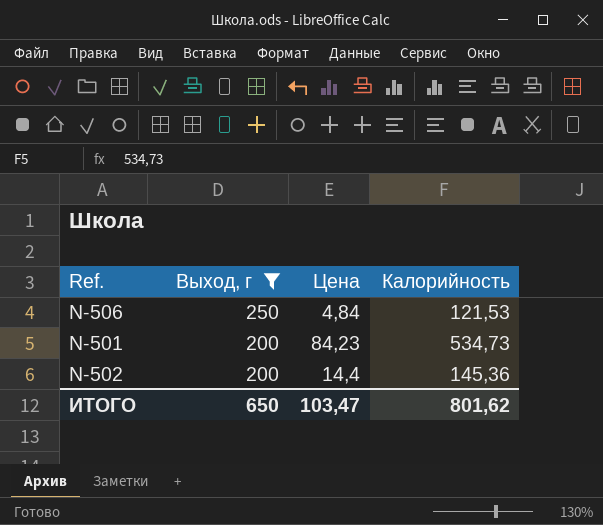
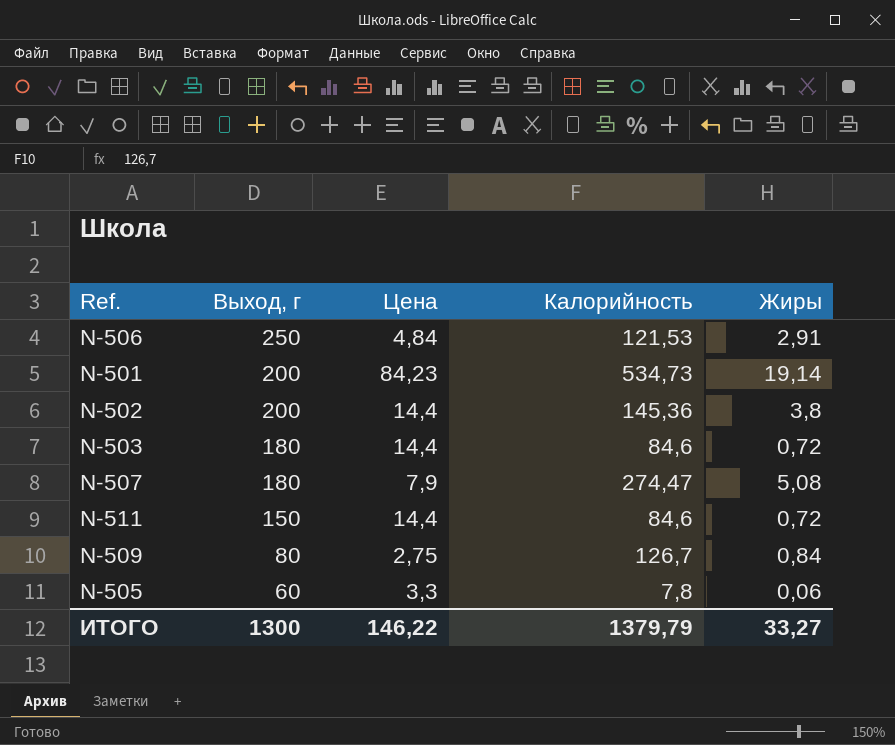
filter: Выход, г >= 200 -> none
column Жиры | position: none -> 5
ИТОГО | Выход, г: 650 -> 1300
ИТОГО | Цена: 103,47 -> 146,22
ИТОГО | Калорийность: 801,62 -> 1379,79

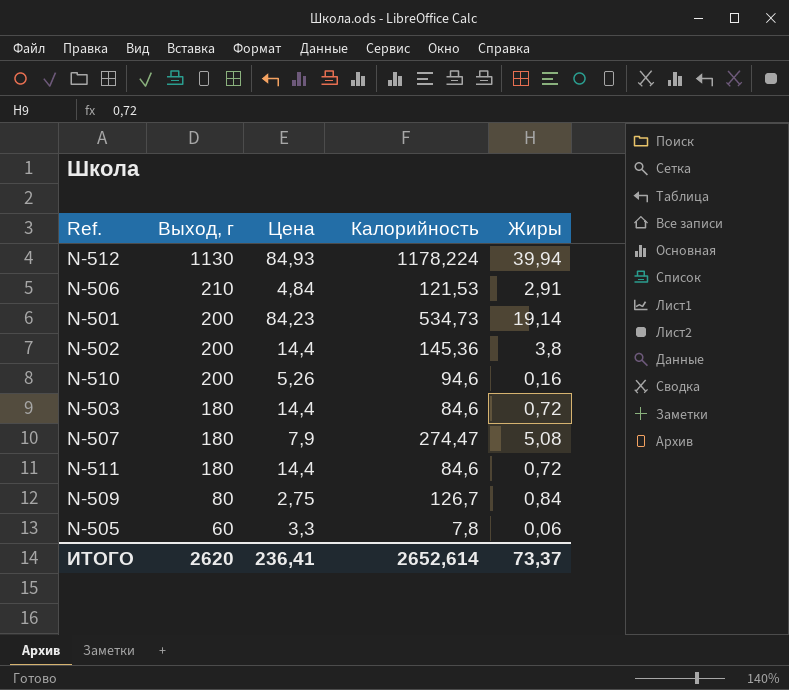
row N-512: none -> 1130 | 84,93 | 1178,224 | 39,94
N-506 | Выход, г: 250 -> 210
row N-510: none -> 200 | 5,26 | 94,6 | 0,16
N-511 | Выход, г: 150 -> 180
ИТОГО | Выход, г: 1300 -> 2620
ИТОГО | Цена: 146,22 -> 236,41
ИТОГО | Калорийность: 1379,79 -> 2652,614
ИТОГО | Жиры: 33,27 -> 73,37

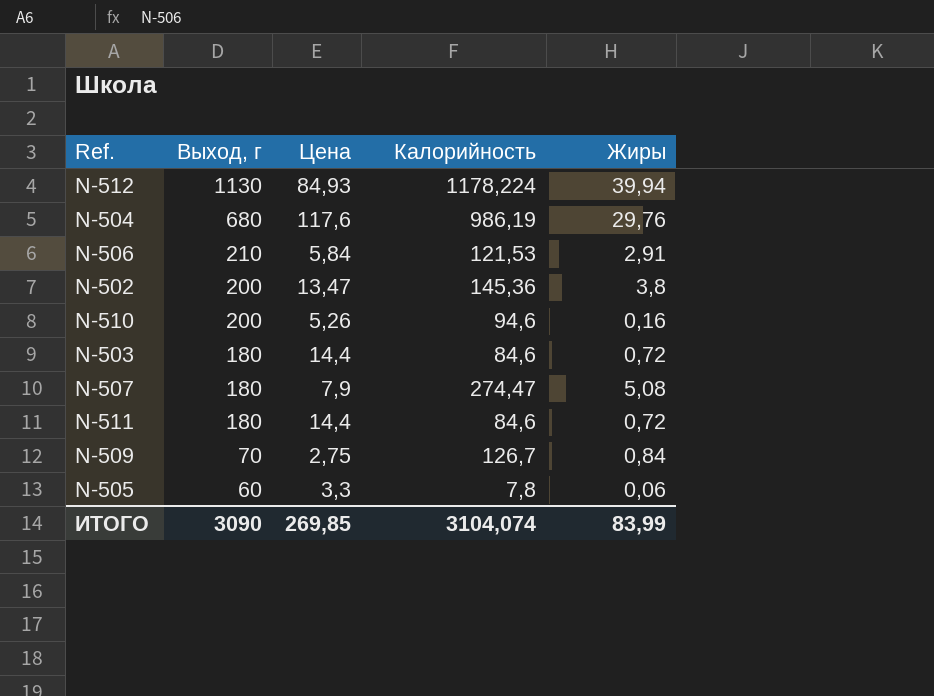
row N-501: 200 | 84,23 | 534,73 | 19,14 -> none
row N-504: none -> 680 | 117,6 | 986,19 | 29,76
N-506 | Цена: 4,84 -> 5,84
N-502 | Цена: 14,4 -> 13,47
N-509 | Выход, г: 80 -> 70
ИТОГО | Выход, г: 2620 -> 3090
ИТОГО | Цена: 236,41 -> 269,85
ИТОГО | Калорийность: 2652,614 -> 3104,074
ИТОГО | Жиры: 73,37 -> 83,99

